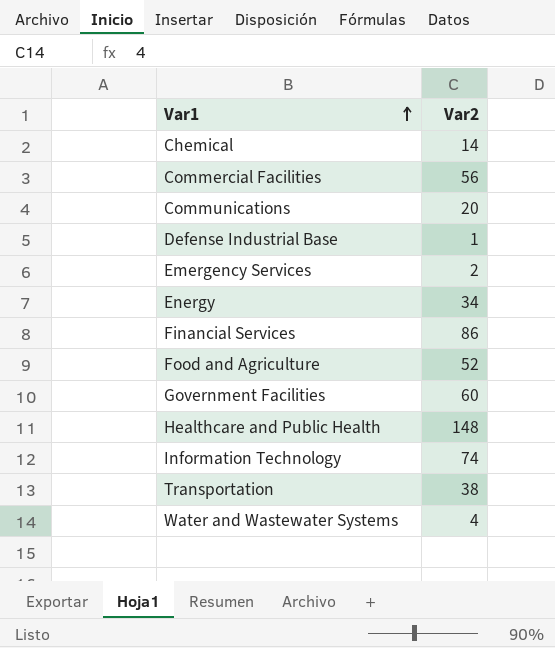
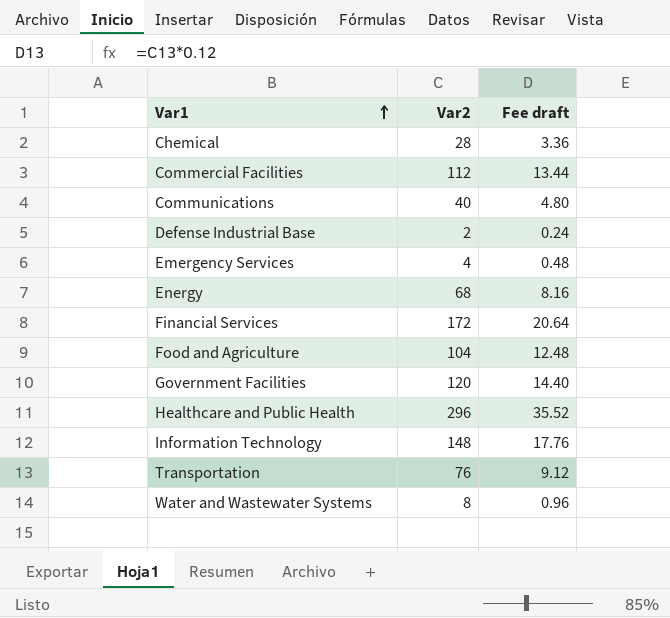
column Fee draft | formula: none -> [Var2] * 0.12
Chemical | Var2: 14 -> 28
Commercial Facilities | Var2: 56 -> 112
Communications | Var2: 20 -> 40
Defense Industrial Base | Var2: 1 -> 2
Emergency Services | Var2: 2 -> 4
Energy | Var2: 34 -> 68
Financial Services | Var2: 86 -> 172
Food and Agriculture | Var2: 52 -> 104
Government Facilities | Var2: 60 -> 120
Healthcare and Public Health | Var2: 148 -> 296
Information Technology | Var2: 74 -> 148
Transportation | Var2: 38 -> 76
Water and Wastewater Systems | Var2: 4 -> 8

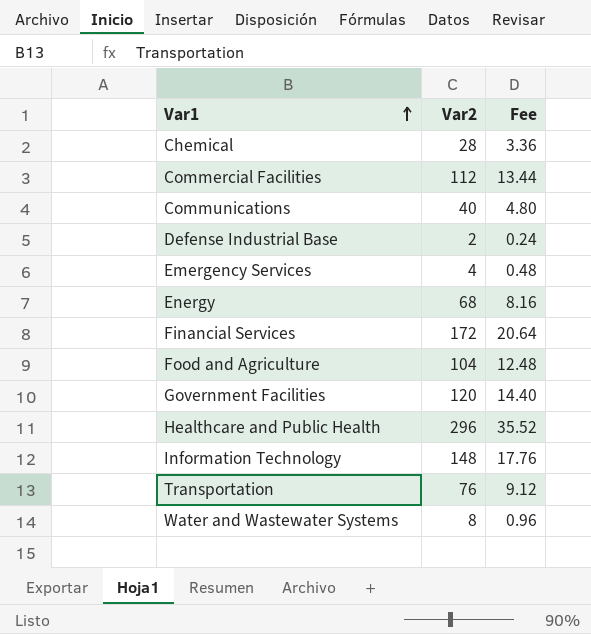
column name: Fee draft -> Fee

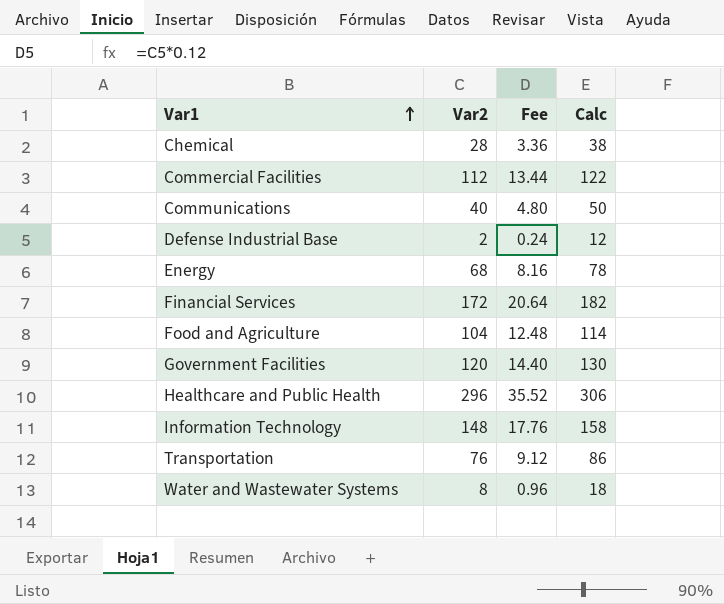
column Calc | formula: none -> [Var2] + 10
row Emergency Services: 4 | 0.48 -> none

